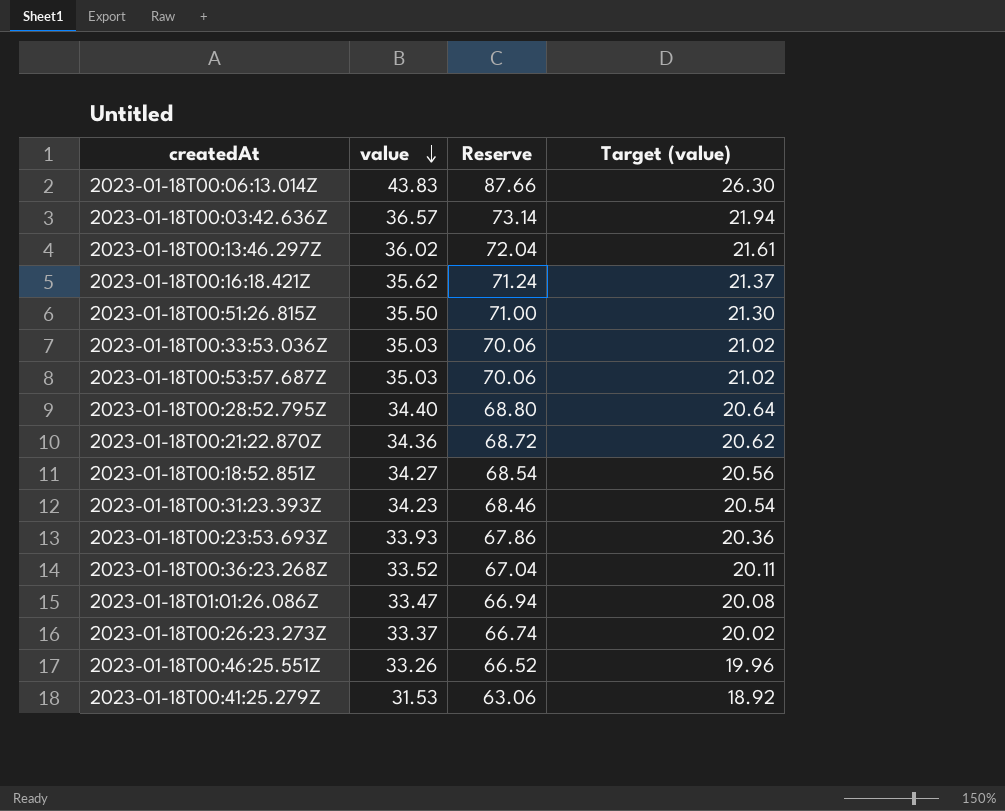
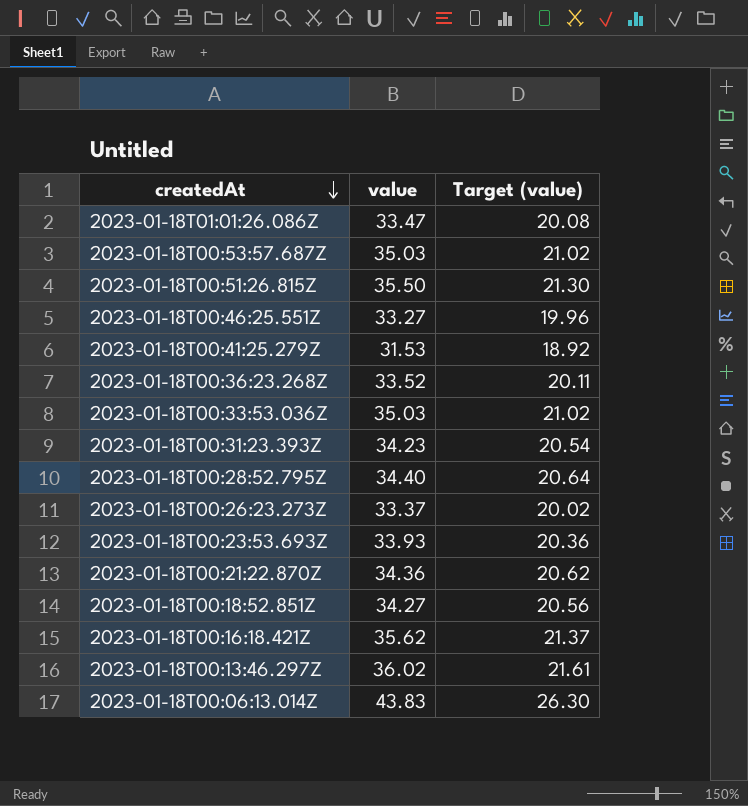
row order: value descending -> createdAt descending
column Reserve | formula: [value] * 2 -> none
row 2023-01-18T00:03:42.636Z: 36.57 | 73.14 | 21.94 -> none
2023-01-18T00:46:25.551Z | value: 33.26 -> 33.27

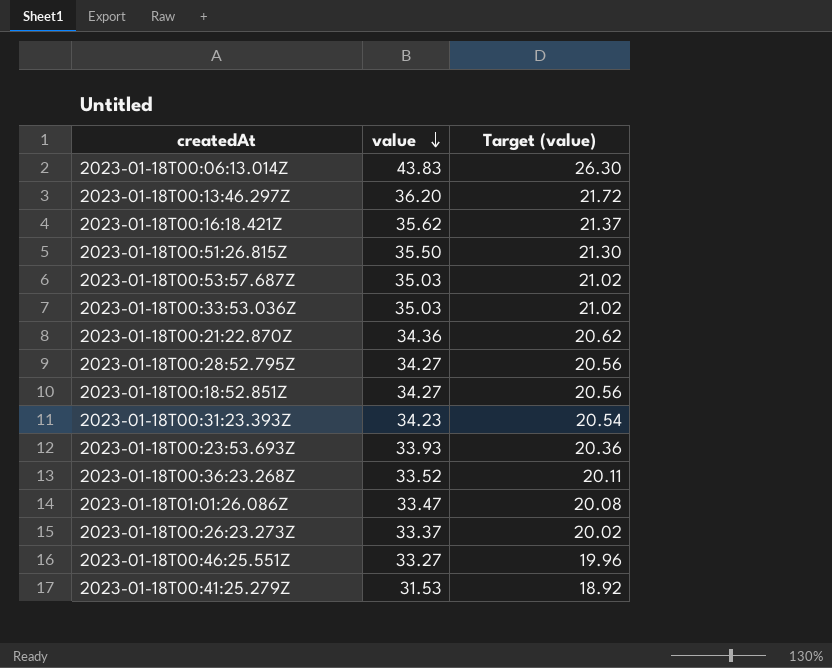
row order: createdAt descending -> value descending
2023-01-18T00:13:46.297Z | value: 36.02 -> 36.20
2023-01-18T00:13:46.297Z | Target (value): 21.61 -> 21.72
2023-01-18T00:28:52.795Z | value: 34.40 -> 34.27
2023-01-18T00:28:52.795Z | Target (value): 20.64 -> 20.56

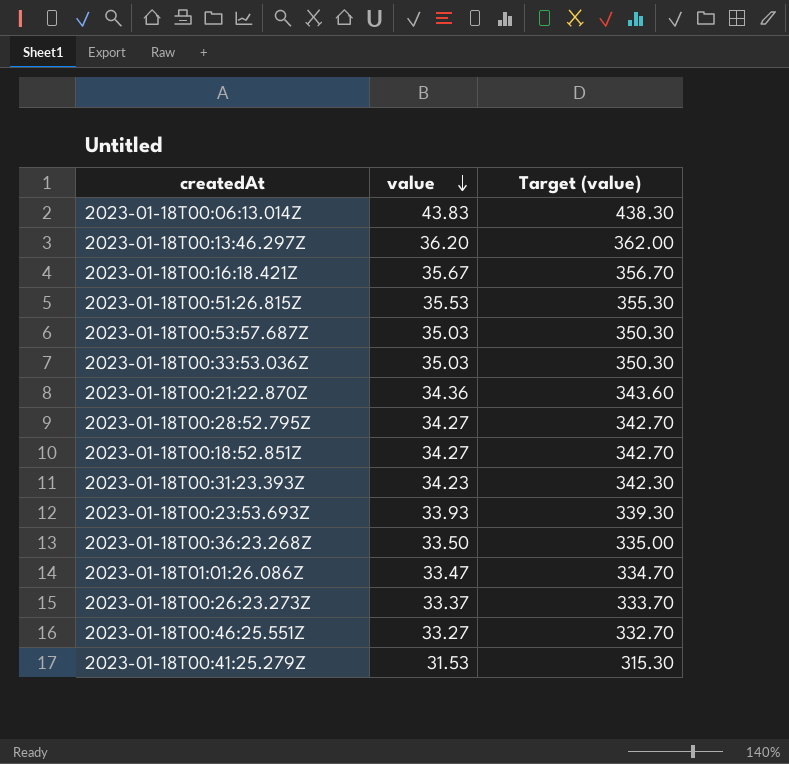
column Target (value) | formula: [value] * 0.6 -> [value] * 10
2023-01-18T00:16:18.421Z | value: 35.62 -> 35.67
2023-01-18T00:51:26.815Z | value: 35.50 -> 35.53
2023-01-18T00:36:23.268Z | value: 33.52 -> 33.50

